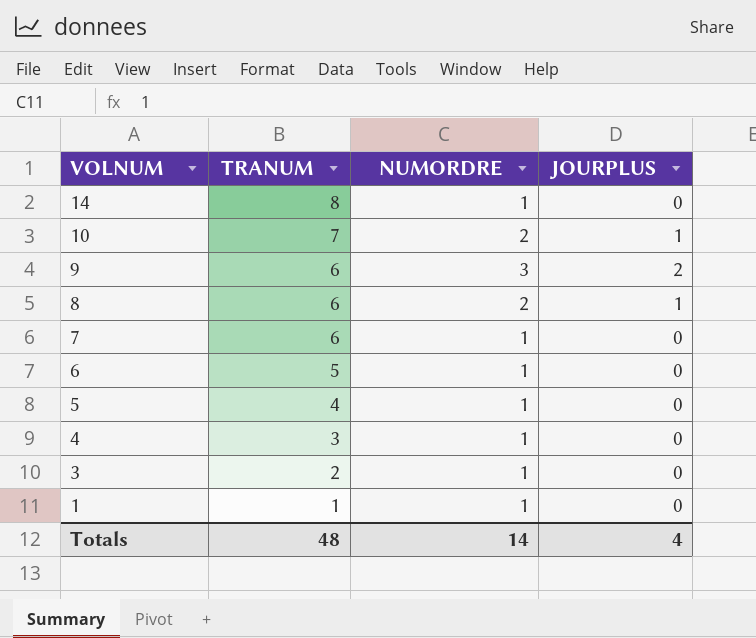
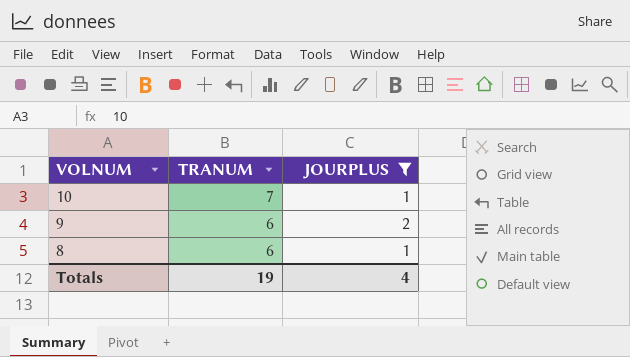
filter: none -> JOURPLUS != 0
column NUMORDRE | position: 3 -> none
Totals | TRANUM: 48 -> 19

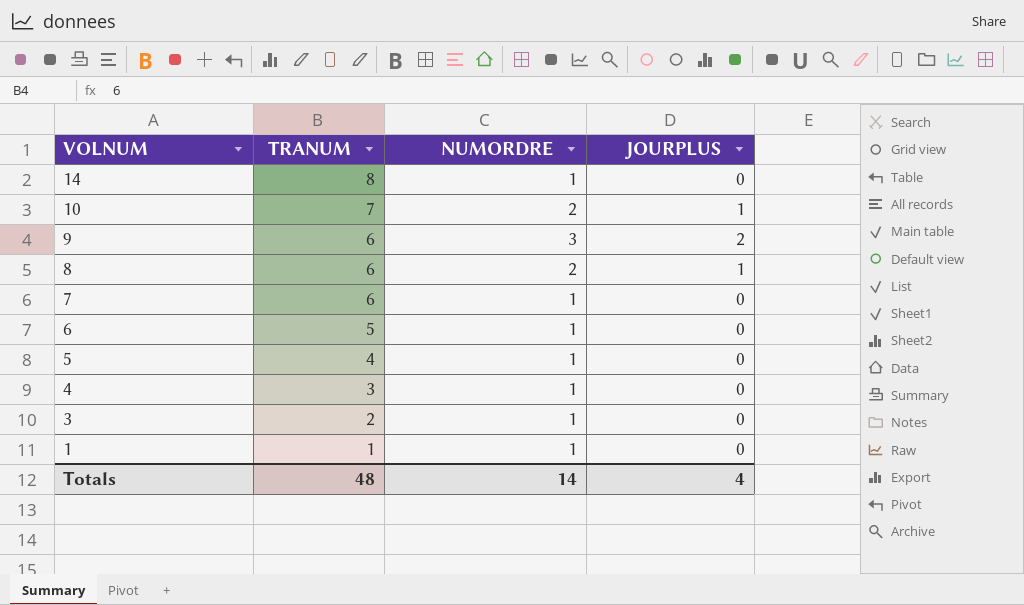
filter: JOURPLUS != 0 -> none
column NUMORDRE | position: none -> 3
Totals | TRANUM: 19 -> 48

